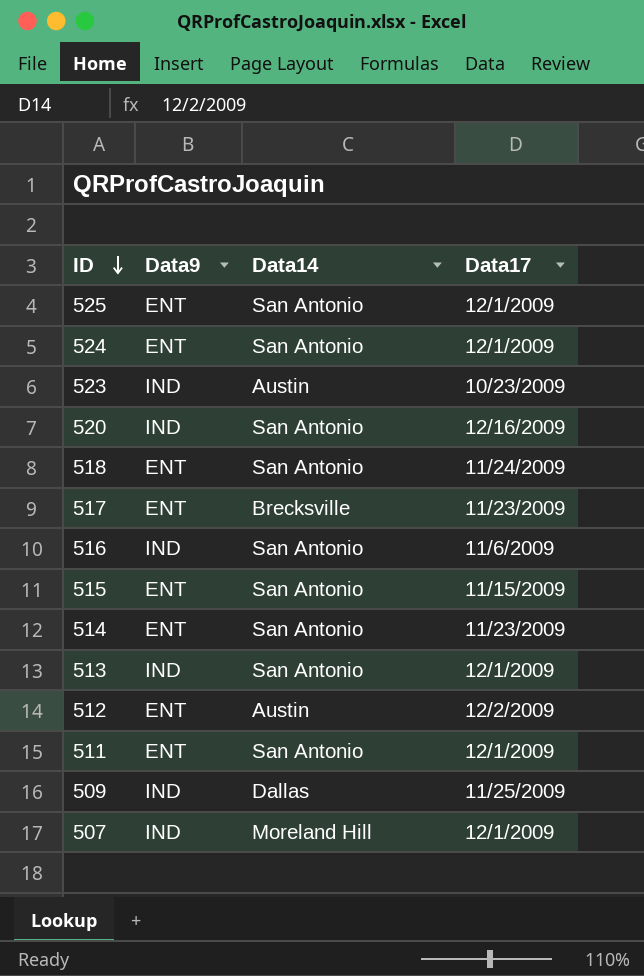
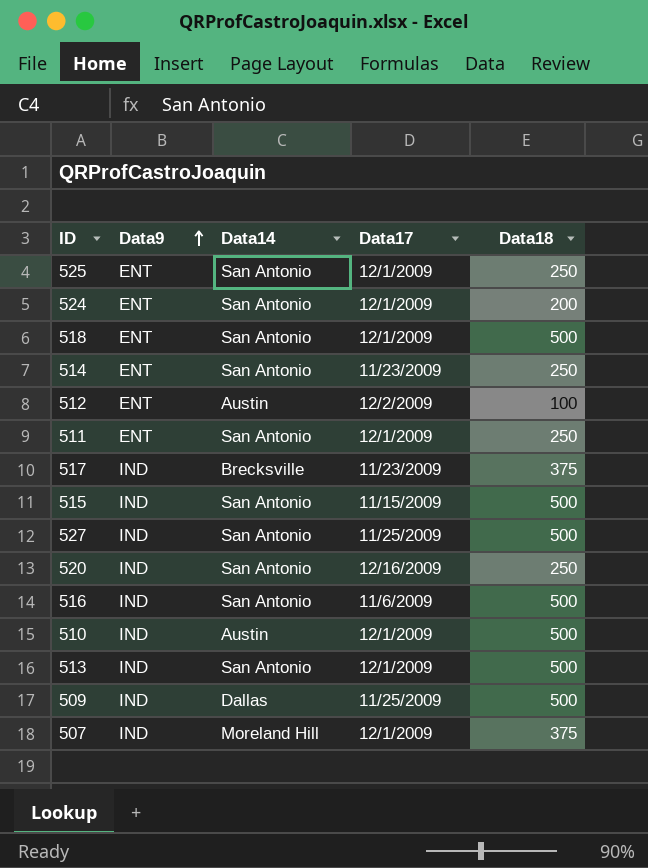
row order: ID descending -> Data9 ascending
column Data18 | position: none -> 5
row 523: IND | Austin | 10/23/2009 -> none
518 | Data17: 11/24/2009 -> 12/1/2009
517 | Data9: ENT -> IND
515 | Data9: ENT -> IND
row 527: none -> IND | San Antonio | 11/25/2009 | 500
row 510: none -> IND | Austin | 12/1/2009 | 500

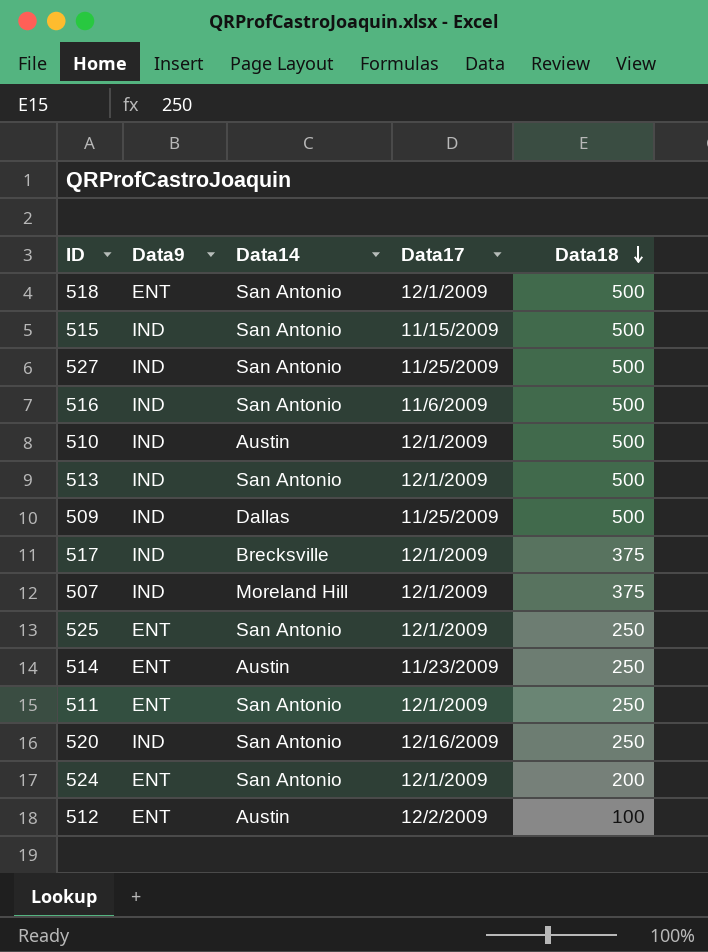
row order: Data9 ascending -> Data18 descending
517 | Data17: 11/23/2009 -> 12/1/2009
514 | Data14: San Antonio -> Austin

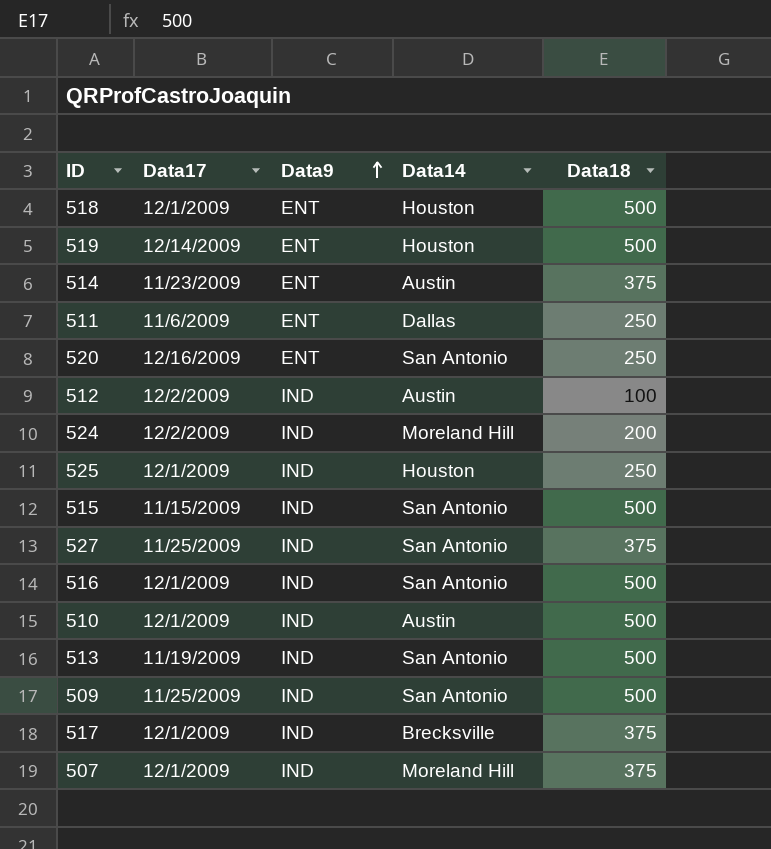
row order: Data18 descending -> Data9 ascending
column Data17 | position: 4 -> 2
518 | Data14: San Antonio -> Houston
row 519: none -> 12/14/2009 | ENT | Houston | 500
514 | Data18: 250 -> 375
511 | Data17: 12/1/2009 -> 11/6/2009
511 | Data14: San Antonio -> Dallas
520 | Data9: IND -> ENT
512 | Data9: ENT -> IND
524 | Data17: 12/1/2009 -> 12/2/2009
524 | Data9: ENT -> IND
524 | Data14: San Antonio -> Moreland Hill
525 | Data9: ENT -> IND
525 | Data14: San Antonio -> Houston
527 | Data18: 500 -> 375
516 | Data17: 11/6/2009 -> 12/1/2009
513 | Data17: 12/1/2009 -> 11/19/2009
509 | Data14: Dallas -> San Antonio

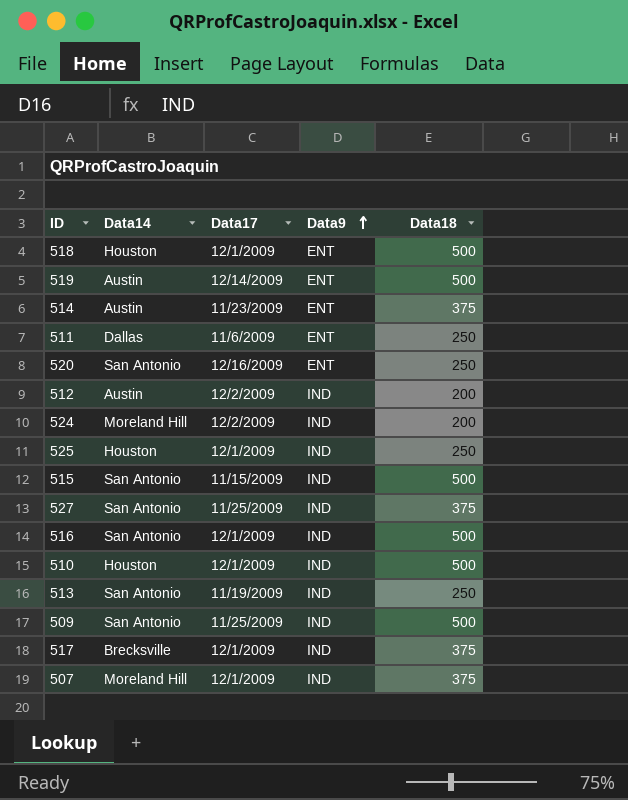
column Data14 | position: 4 -> 2
519 | Data14: Houston -> Austin
512 | Data18: 100 -> 200
510 | Data14: Austin -> Houston
513 | Data18: 500 -> 250

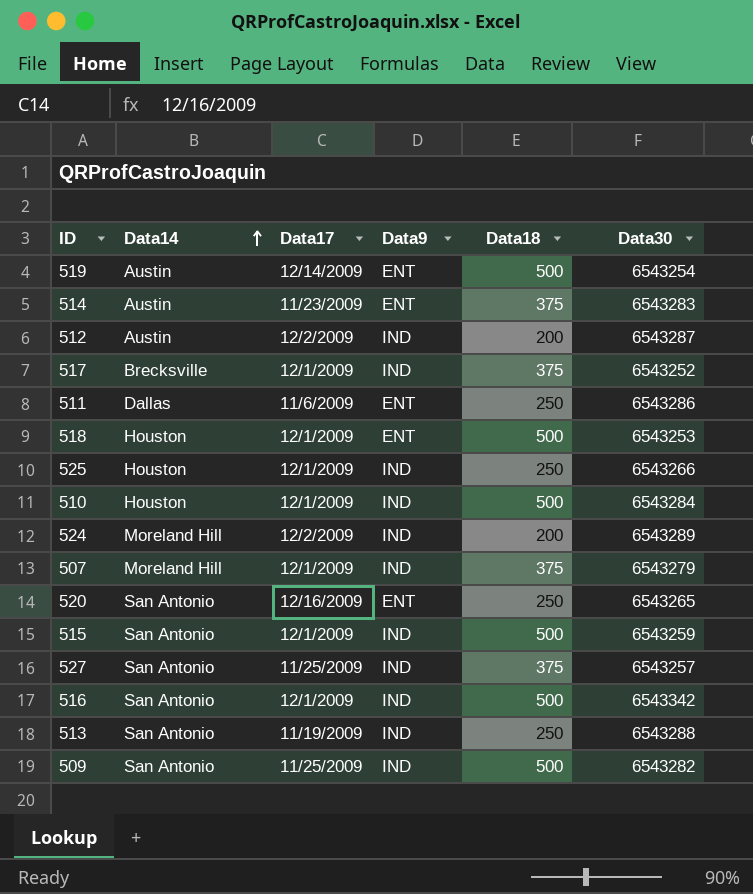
row order: Data9 ascending -> Data14 ascending
column Data30 | position: none -> 6
515 | Data17: 11/15/2009 -> 12/1/2009

